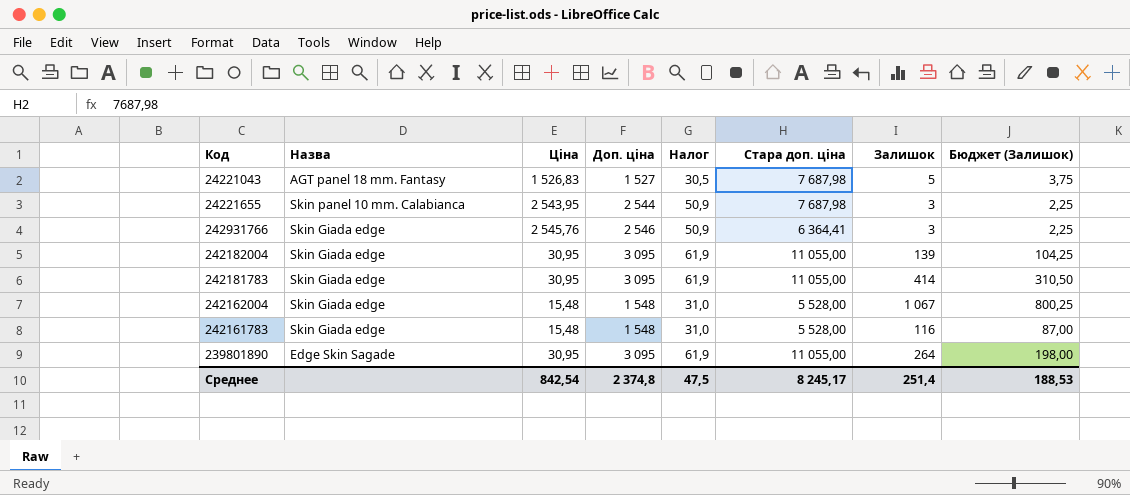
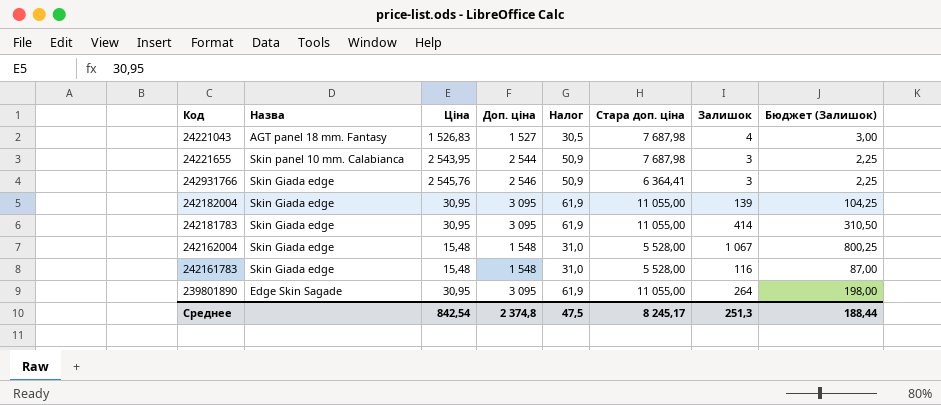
24221043 | Залишок: 5 -> 4
24221043 | Бюджет (Залишок): 3,75 -> 3,00
Среднее | Залишок: 251,4 -> 251,3
Среднее | Бюджет (Залишок): 188,53 -> 188,44

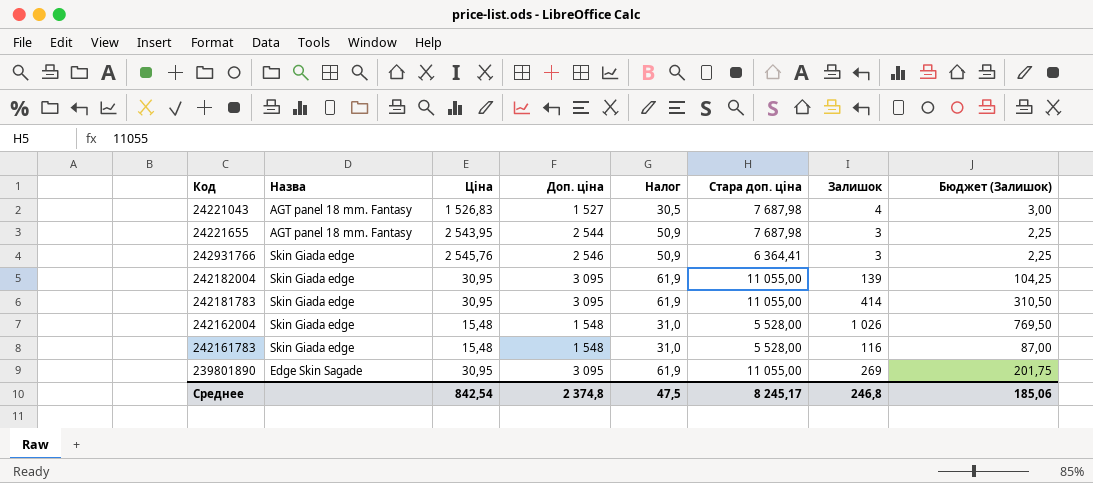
24221655 | Назва: Skin panel 10 mm. Calabianca -> AGT panel 18 mm. Fantasy
242162004 | Залишок: 1 067 -> 1 026
242162004 | Бюджет (Залишок): 800,25 -> 769,50
239801890 | Залишок: 264 -> 269
239801890 | Бюджет (Залишок): 198,00 -> 201,75
Среднее | Залишок: 251,3 -> 246,8
Среднее | Бюджет (Залишок): 188,44 -> 185,06

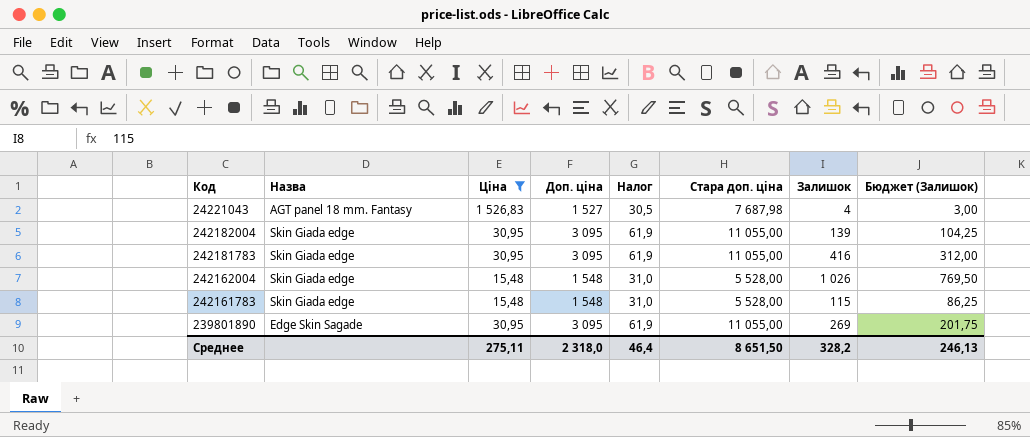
filter: none -> Ціна <= 1 526,83
242181783 | Залишок: 414 -> 416
242181783 | Бюджет (Залишок): 310,50 -> 312,00
242161783 | Залишок: 116 -> 115
242161783 | Бюджет (Залишок): 87,00 -> 86,25
Среднее | Ціна: 842,54 -> 275,11
Среднее | Доп. ціна: 2 374,8 -> 2 318,0
Среднее | Налог: 47,5 -> 46,4
Среднее | Стара доп. ціна: 8 245,17 -> 8 651,50
Среднее | Залишок: 246,8 -> 328,2
Среднее | Бюджет (Залишок): 185,06 -> 246,13

